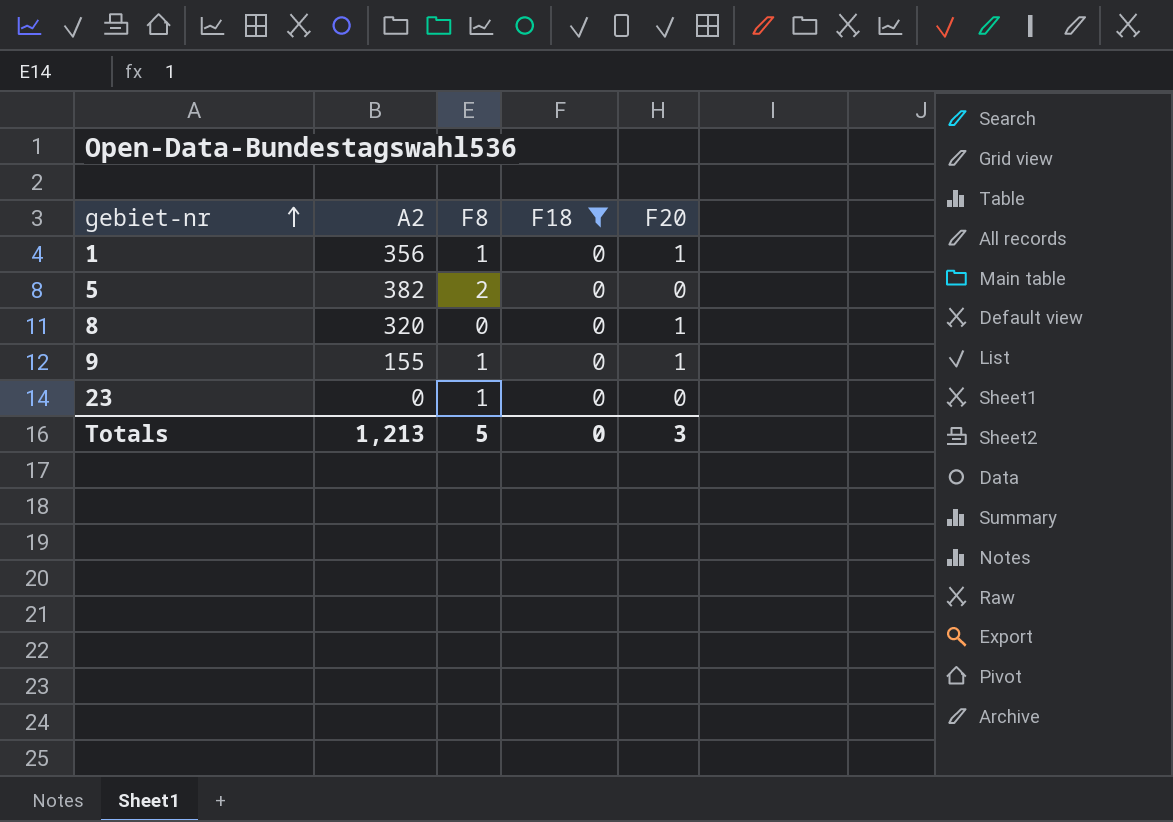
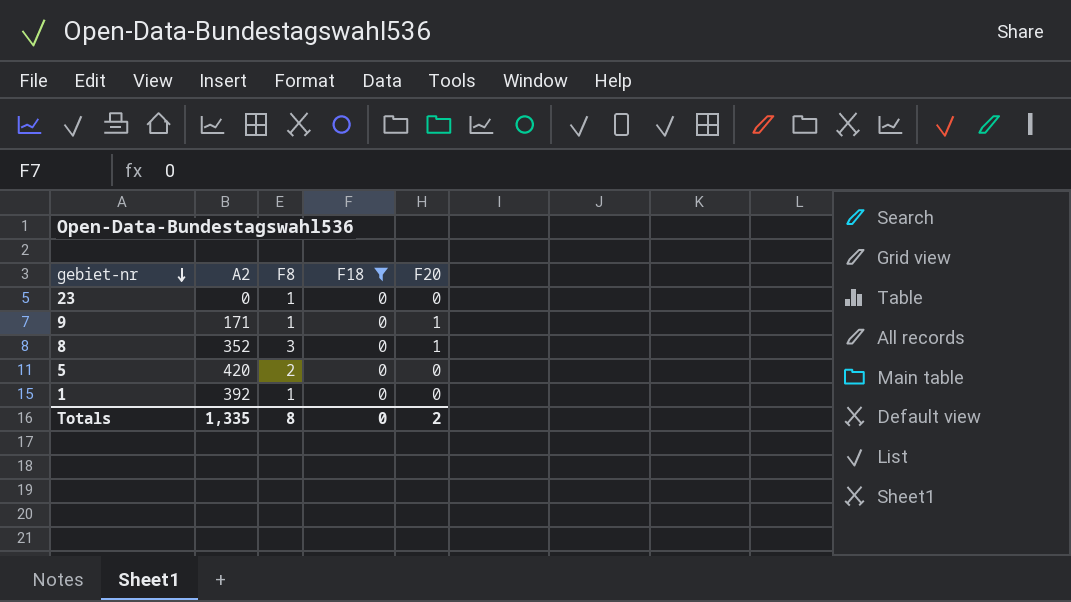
row order: gebiet-nr ascending -> gebiet-nr descending
9 | A2: 155 -> 171
8 | A2: 320 -> 352
8 | F8: 0 -> 3
5 | A2: 382 -> 420
1 | A2: 356 -> 392
1 | F20: 1 -> 0
Totals | A2: 1,213 -> 1,335
Totals | F8: 5 -> 8
Totals | F20: 3 -> 2

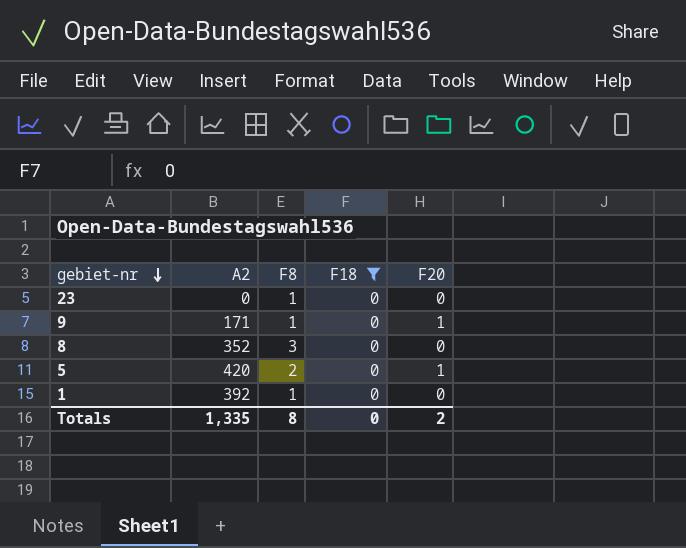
8 | F20: 1 -> 0
5 | F20: 0 -> 1

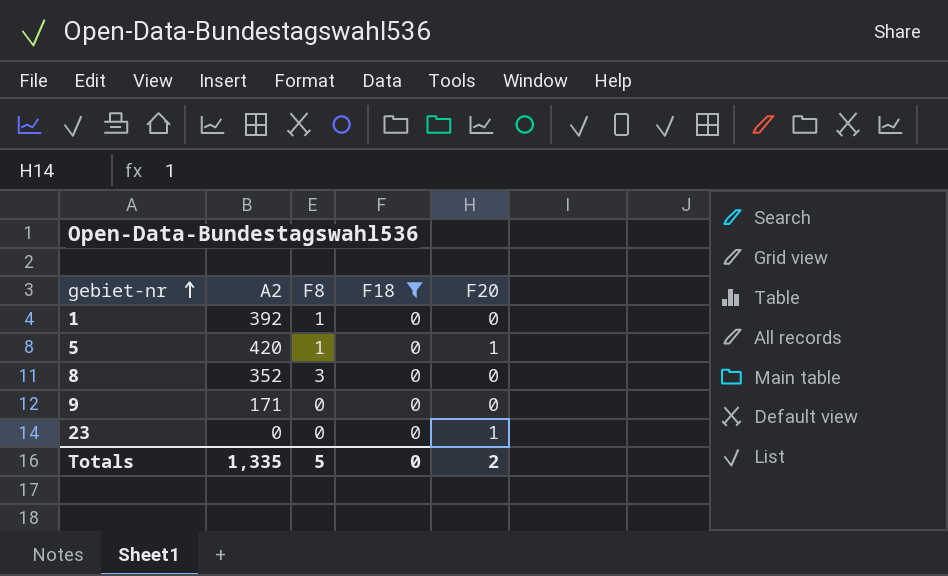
row order: gebiet-nr descending -> gebiet-nr ascending
5 | F8: 2 -> 1
9 | F8: 1 -> 0
9 | F20: 1 -> 0
23 | F8: 1 -> 0
23 | F20: 0 -> 1
Totals | F8: 8 -> 5

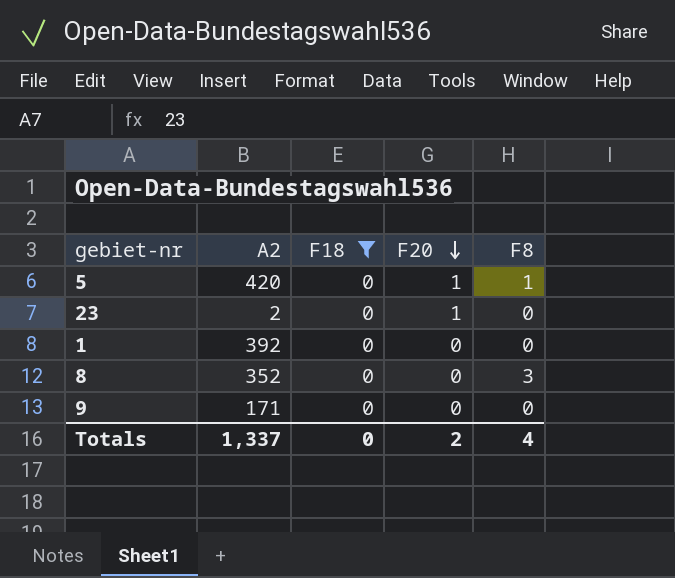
row order: gebiet-nr ascending -> F20 descending
column F8 | position: 3 -> 5
23 | A2: 0 -> 2
1 | F8: 1 -> 0
Totals | A2: 1,335 -> 1,337
Totals | F8: 5 -> 4

